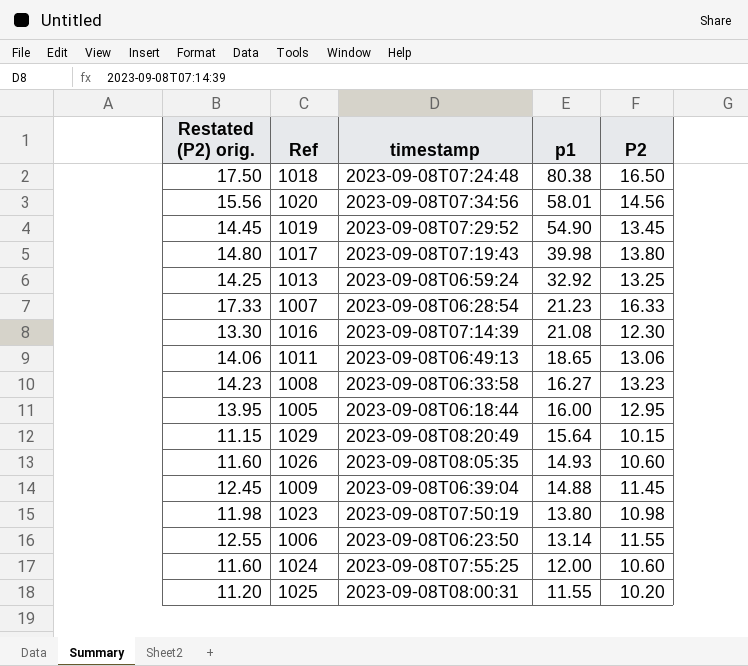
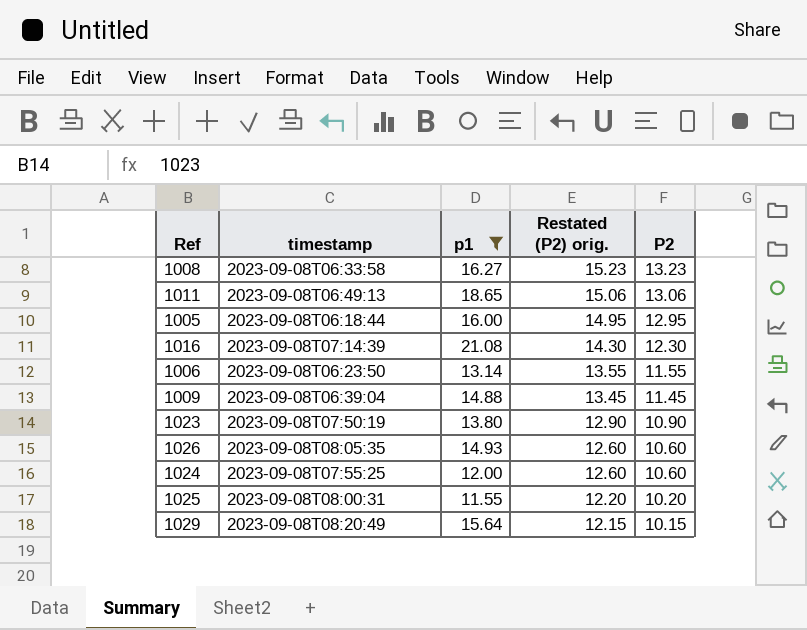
filter: none -> p1 <= 21.08
row order: p1 descending -> Restated (P2) orig. descending
column Restated (P2) orig. | formula: [P2] + 1 -> [P2] + 2
column Restated (P2) orig. | position: 1 -> 4
1023 | P2: 10.98 -> 10.90

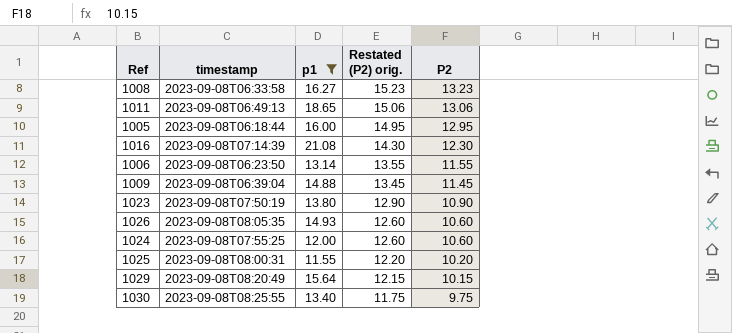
row 1030: none -> 2023-09-08T08:25:55 | 13.40 | 11.75 | 9.75

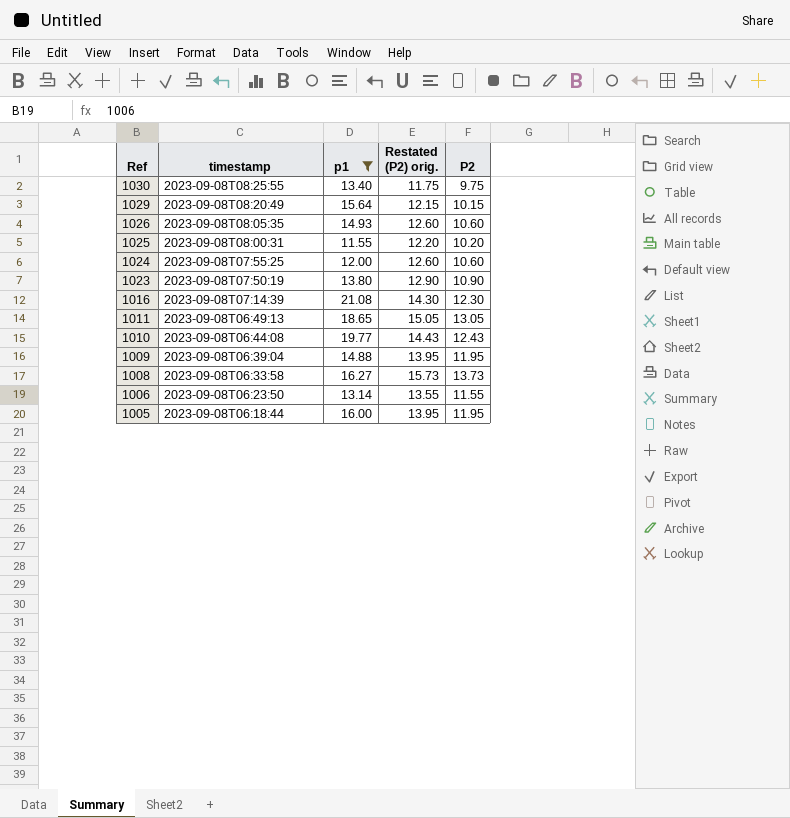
row order: Restated (P2) orig. descending -> Ref descending
1011 | Restated (P2) orig.: 15.06 -> 15.05
1011 | P2: 13.06 -> 13.05
row 1010: none -> 2023-09-08T06:44:08 | 19.77 | 14.43 | 12.43
1009 | Restated (P2) orig.: 13.45 -> 13.95
1009 | P2: 11.45 -> 11.95
1008 | Restated (P2) orig.: 15.23 -> 15.73
1008 | P2: 13.23 -> 13.73
1005 | Restated (P2) orig.: 14.95 -> 13.95
1005 | P2: 12.95 -> 11.95

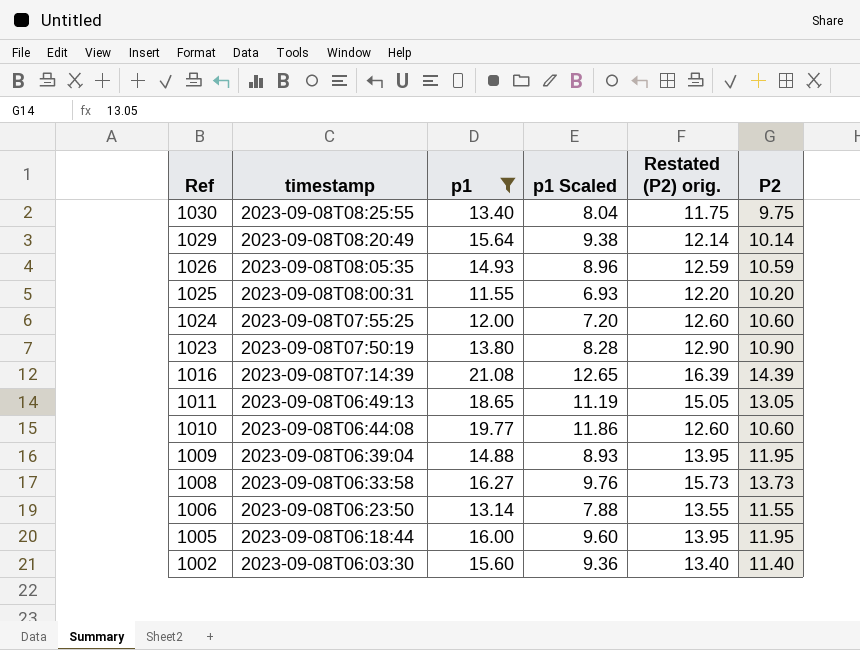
column p1 Scaled | formula: none -> [p1] * 0.6
1029 | Restated (P2) orig.: 12.15 -> 12.14
1029 | P2: 10.15 -> 10.14
1026 | Restated (P2) orig.: 12.60 -> 12.59
1026 | P2: 10.60 -> 10.59
1016 | Restated (P2) orig.: 14.30 -> 16.39
1016 | P2: 12.30 -> 14.39
1010 | Restated (P2) orig.: 14.43 -> 12.60
1010 | P2: 12.43 -> 10.60
row 1002: none -> 2023-09-08T06:03:30 | 15.60 | 9.36 | 13.40 | 11.40

